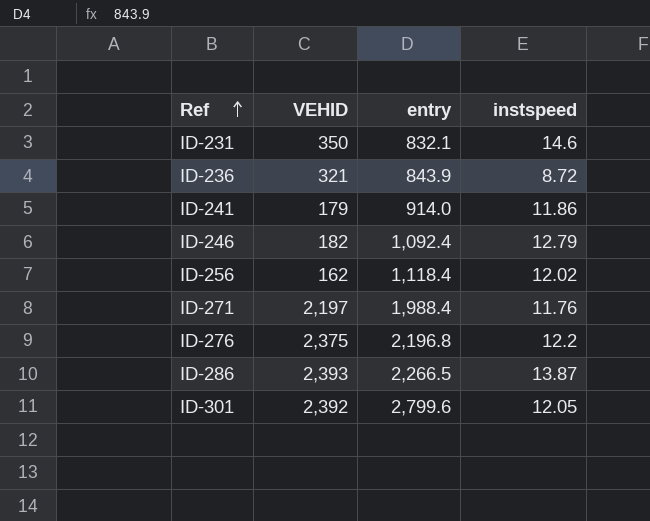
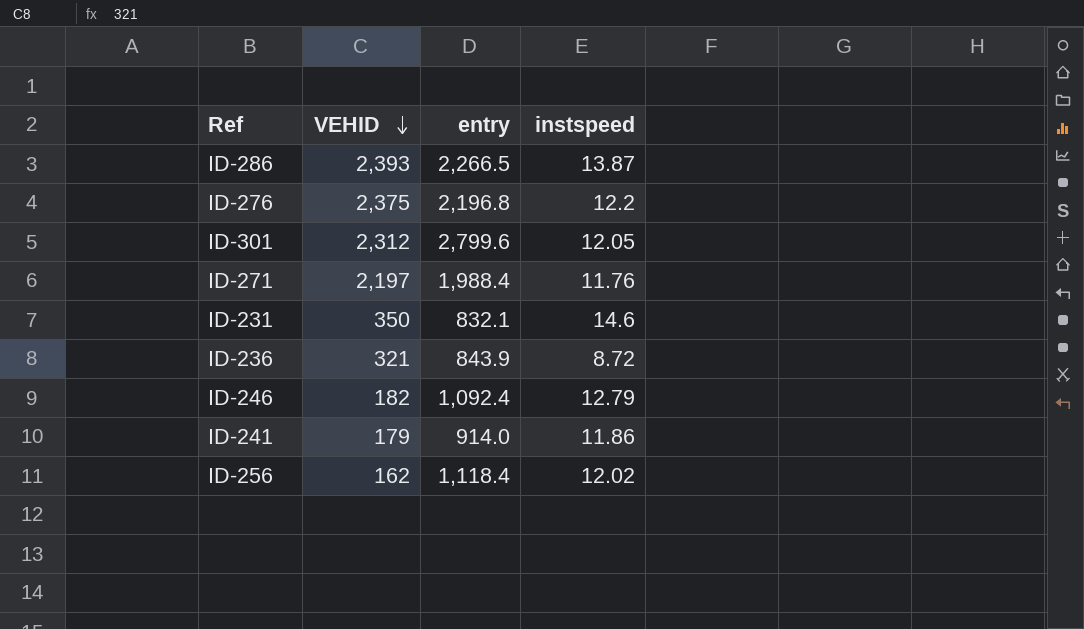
row order: Ref ascending -> VEHID descending
ID-301 | VEHID: 2,392 -> 2,312

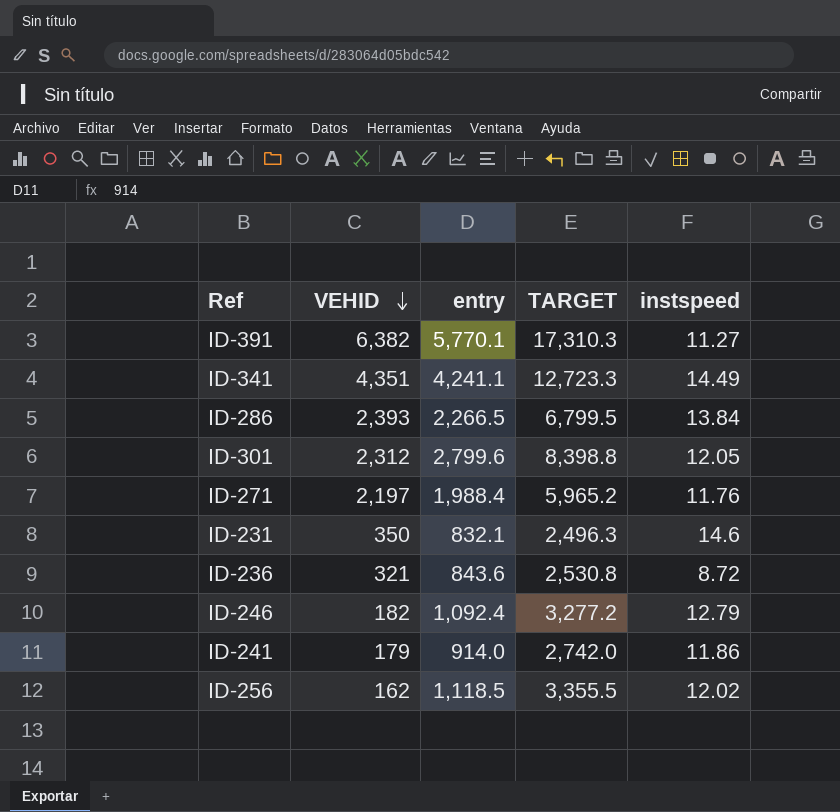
column TARGET | formula: none -> [entry] * 3
row ID-276: 2,375 | 2,196.8 | 12.2 -> none
row ID-391: none -> 6,382 | 5,770.1 | 17,310.3 | 11.27
row ID-341: none -> 4,351 | 4,241.1 | 12,723.3 | 14.49
ID-286 | instspeed: 13.87 -> 13.84
ID-236 | entry: 843.9 -> 843.6
ID-256 | entry: 1,118.4 -> 1,118.5

